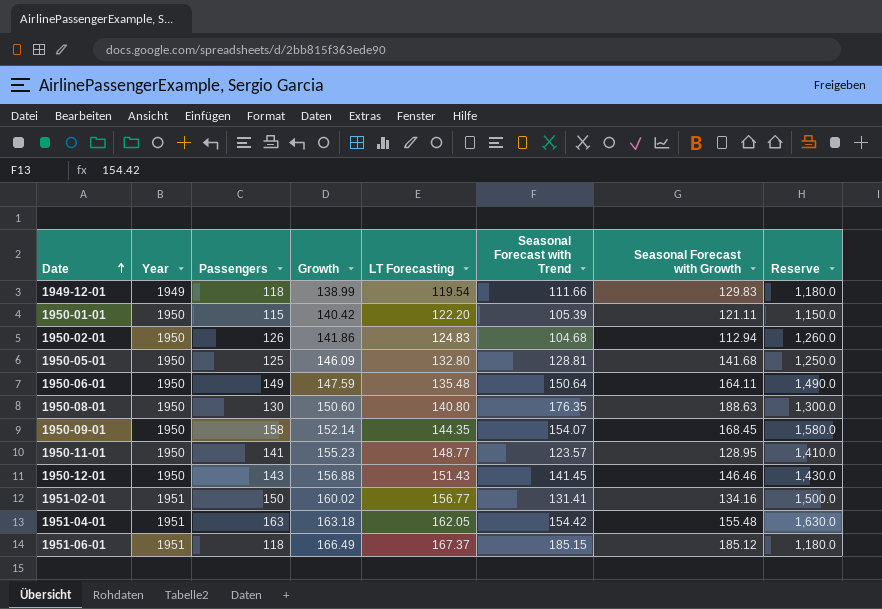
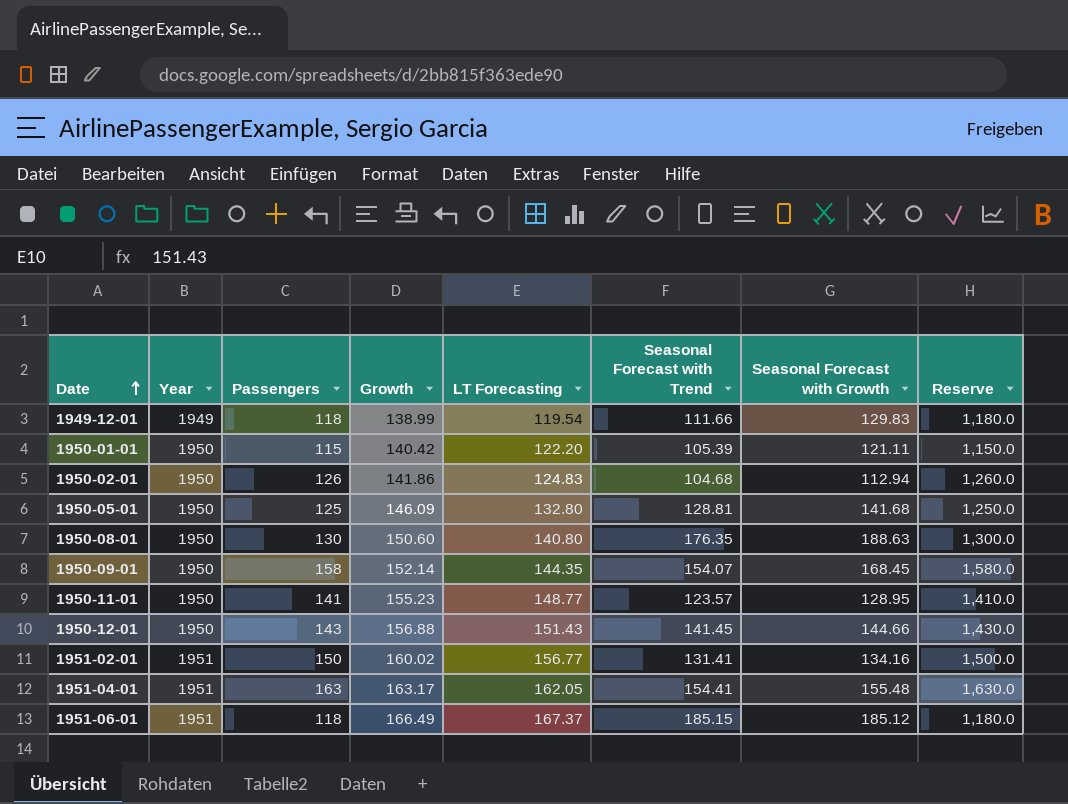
row 1950-06-01: 1950 | 149 | 147.59 | 135.48 | 150.64 | 164.11 | 1,490.0 -> none
1950-12-01 | Seasonal Forecast with Growth: 146.46 -> 144.66
1951-04-01 | Growth: 163.18 -> 163.17
1951-04-01 | Seasonal Forecast with Trend: 154.42 -> 154.41

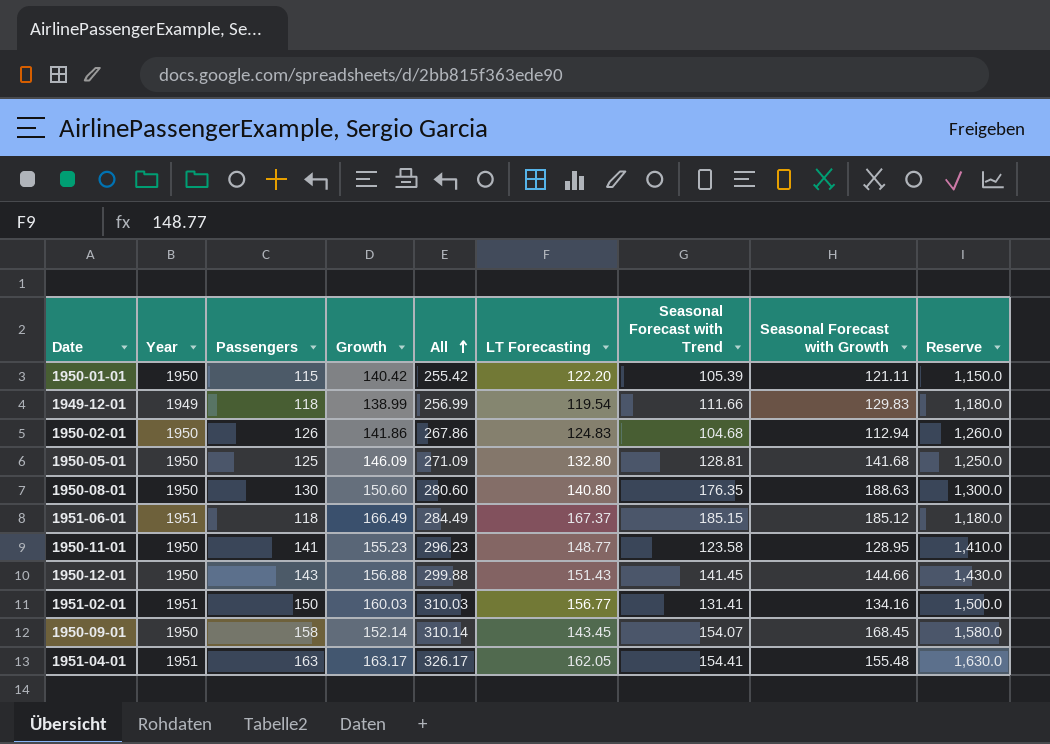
row order: Date ascending -> All ascending
column All | formula: none -> [Passengers] + [Growth]
1950-11-01 | Seasonal Forecast with Trend: 123.57 -> 123.58
1951-02-01 | Growth: 160.02 -> 160.03
1950-09-01 | LT Forecasting: 144.35 -> 143.45

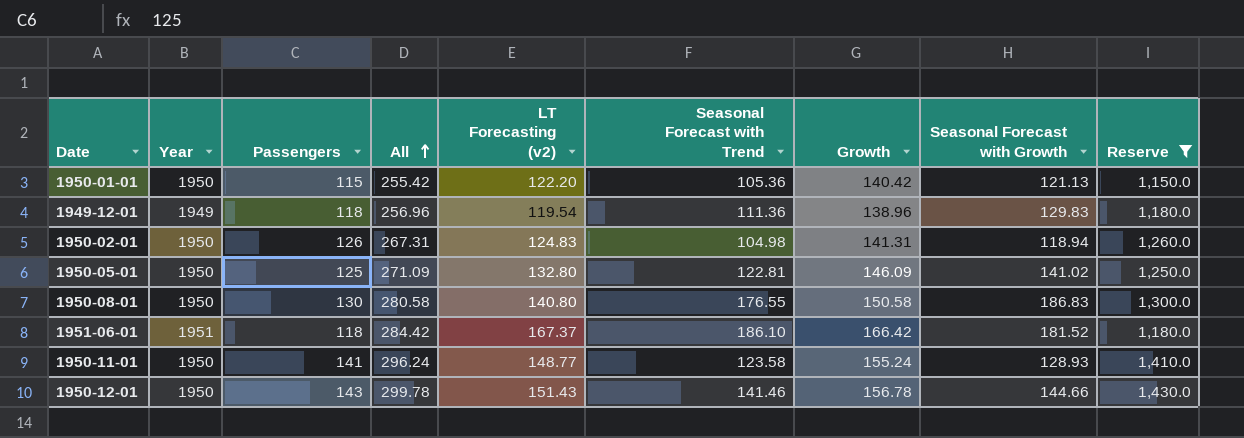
filter: none -> Reserve <= 1,430.0
column name: LT Forecasting -> LT Forecasting (v2)
column Growth | position: 4 -> 7
1950-01-01 | Seasonal Forecast with Trend: 105.39 -> 105.36
1950-01-01 | Seasonal Forecast with Growth: 121.11 -> 121.13
1949-12-01 | All: 256.99 -> 256.96
1949-12-01 | Seasonal Forecast with Trend: 111.66 -> 111.36
1949-12-01 | Growth: 138.99 -> 138.96
1950-02-01 | All: 267.86 -> 267.31
1950-02-01 | Seasonal Forecast with Trend: 104.68 -> 104.98
1950-02-01 | Growth: 141.86 -> 141.31
1950-02-01 | Seasonal Forecast with Growth: 112.94 -> 118.94
1950-05-01 | Seasonal Forecast with Trend: 128.81 -> 122.81
1950-05-01 | Seasonal Forecast with Growth: 141.68 -> 141.02
1950-08-01 | All: 280.60 -> 280.58
1950-08-01 | Seasonal Forecast with Trend: 176.35 -> 176.55
1950-08-01 | Growth: 150.60 -> 150.58
1950-08-01 | Seasonal Forecast with Growth: 188.63 -> 186.83
1951-06-01 | All: 284.49 -> 284.42
1951-06-01 | Seasonal Forecast with Trend: 185.15 -> 186.10
1951-06-01 | Growth: 166.49 -> 166.42
1951-06-01 | Seasonal Forecast with Growth: 185.12 -> 181.52
1950-11-01 | All: 296.23 -> 296.24
1950-11-01 | Growth: 155.23 -> 155.24
1950-11-01 | Seasonal Forecast with Growth: 128.95 -> 128.93
1950-12-01 | All: 299.88 -> 299.78
1950-12-01 | Seasonal Forecast with Trend: 141.45 -> 141.46
1950-12-01 | Growth: 156.88 -> 156.78

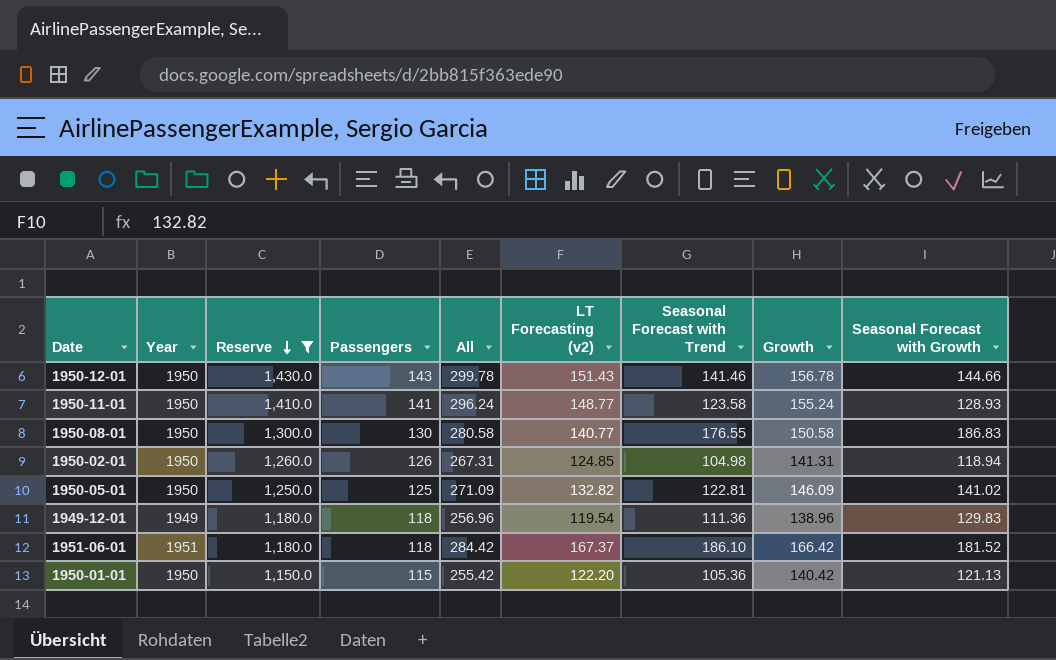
row order: All ascending -> Reserve descending
column Reserve | position: 9 -> 3
1950-08-01 | LT Forecasting (v2): 140.80 -> 140.77
1950-02-01 | LT Forecasting (v2): 124.83 -> 124.85
1950-05-01 | LT Forecasting (v2): 132.80 -> 132.82

